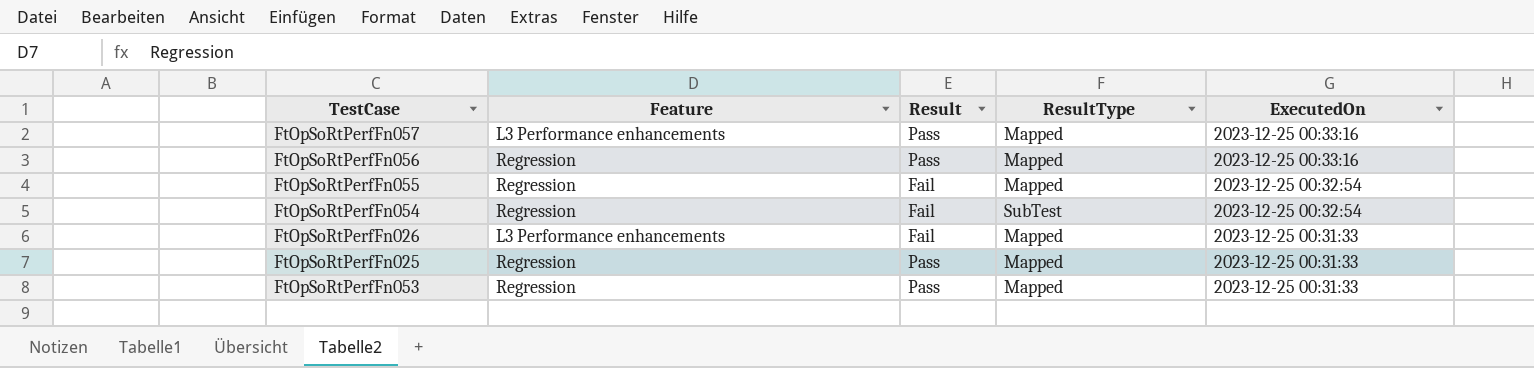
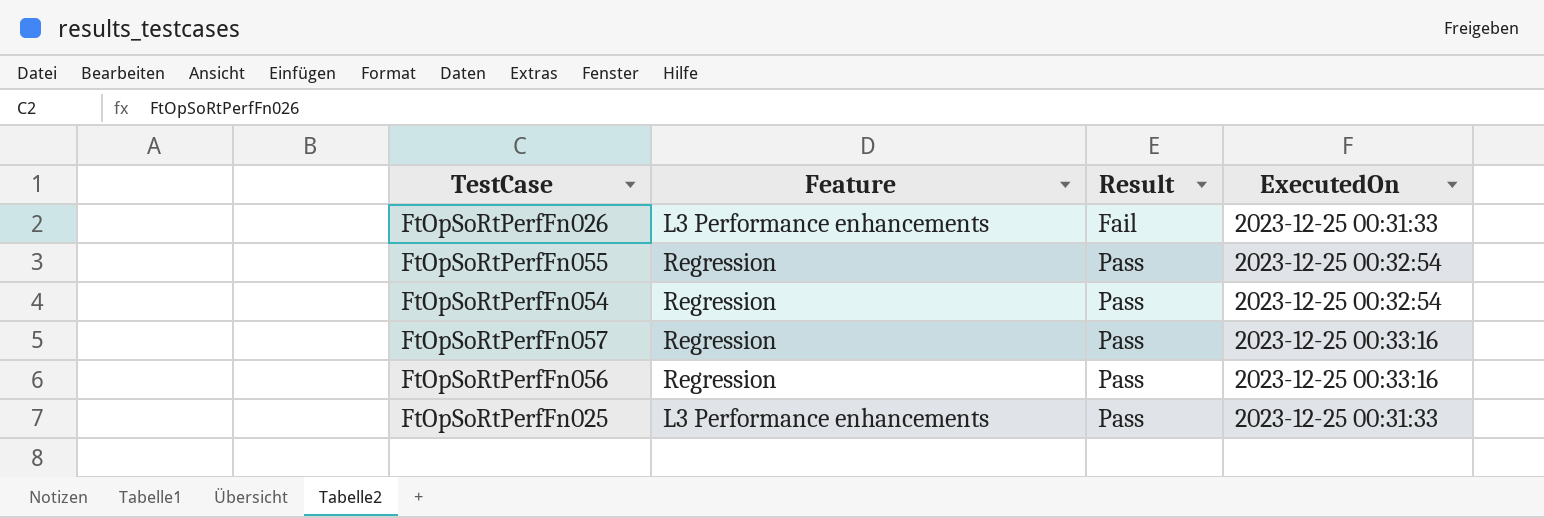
row order: ExecutedOn descending -> Result ascending
column ResultType | position: 4 -> none
row FtOpSoRtPerfFn053: Regression | Pass | Mapped | 2023-12-25 00:31:33 -> none
FtOpSoRtPerfFn055 | Result: Fail -> Pass
FtOpSoRtPerfFn054 | Result: Fail -> Pass
FtOpSoRtPerfFn057 | Feature: L3 Performance enhancements -> Regression
FtOpSoRtPerfFn025 | Feature: Regression -> L3 Performance enhancements

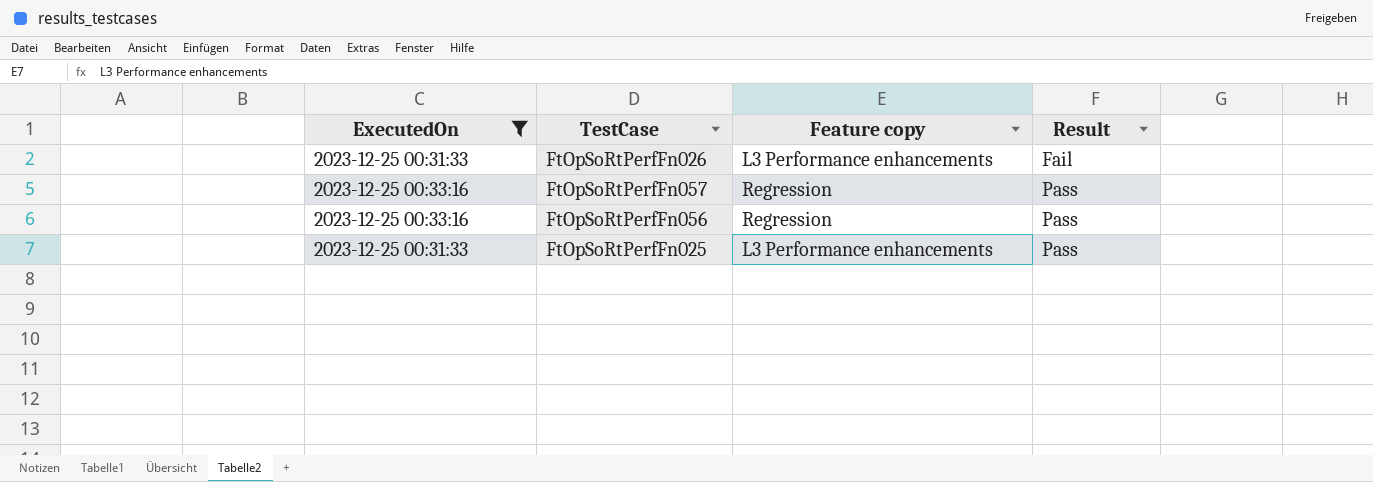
filter: none -> ExecutedOn != 2023-12-25 00:32:54
column ExecutedOn | position: 4 -> 1
column name: Feature -> Feature copy

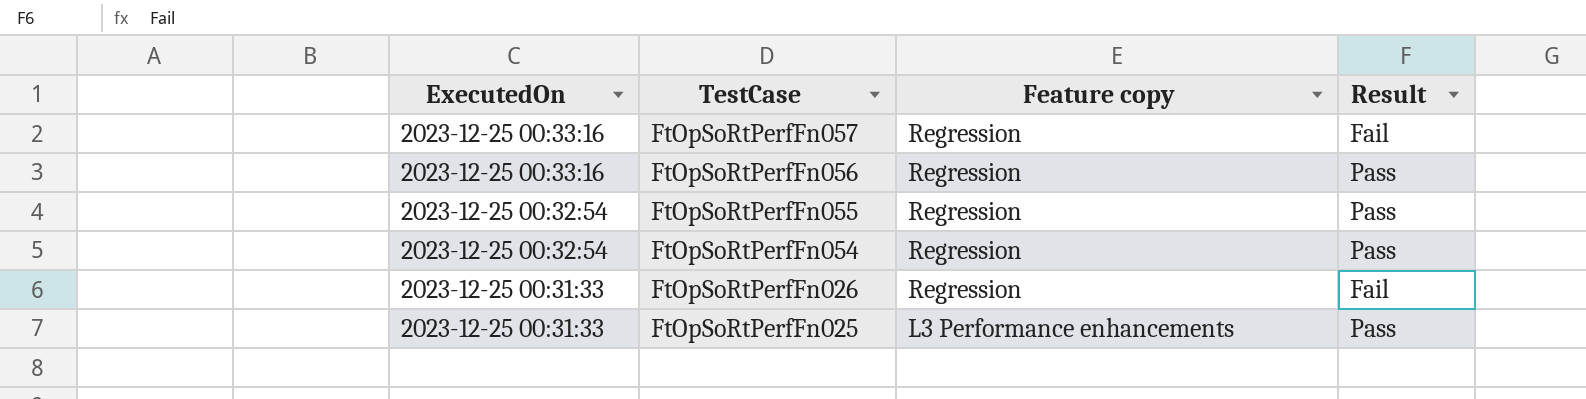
filter: ExecutedOn != 2023-12-25 00:32:54 -> none
row order: Result ascending -> ExecutedOn descending
FtOpSoRtPerfFn057 | Result: Pass -> Fail
FtOpSoRtPerfFn026 | Feature copy: L3 Performance enhancements -> Regression

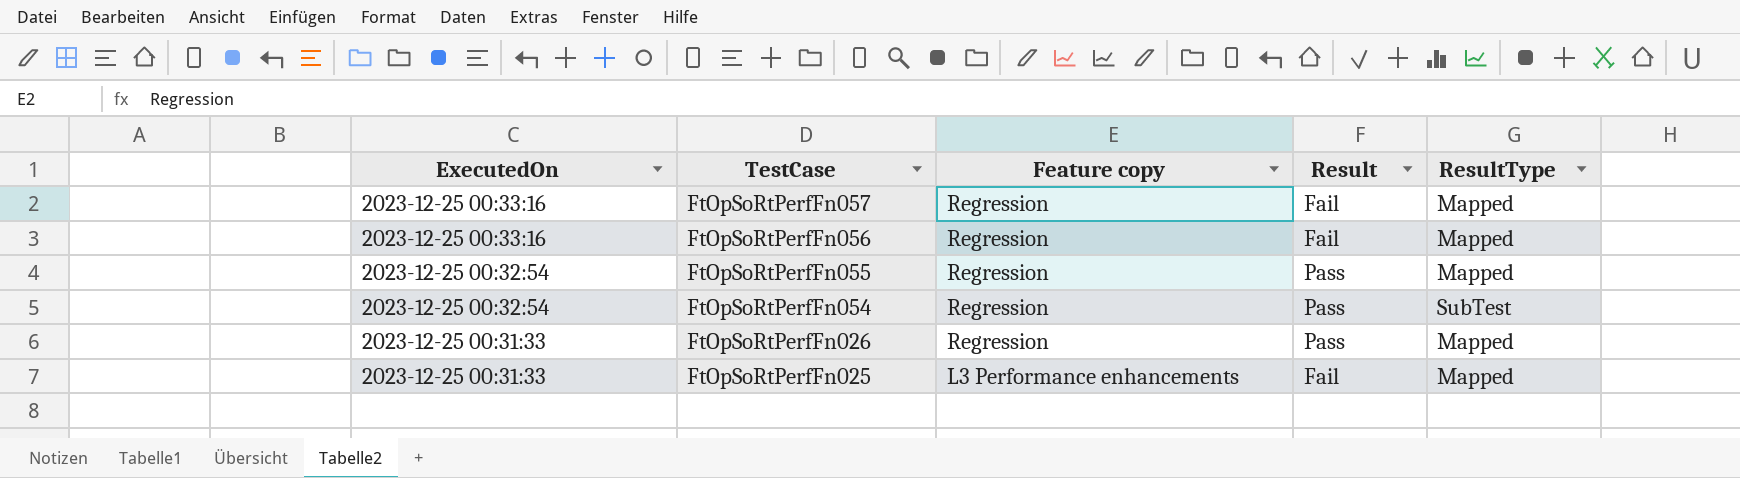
column ResultType | position: none -> 5
FtOpSoRtPerfFn056 | Result: Pass -> Fail
FtOpSoRtPerfFn026 | Result: Fail -> Pass
FtOpSoRtPerfFn025 | Result: Pass -> Fail

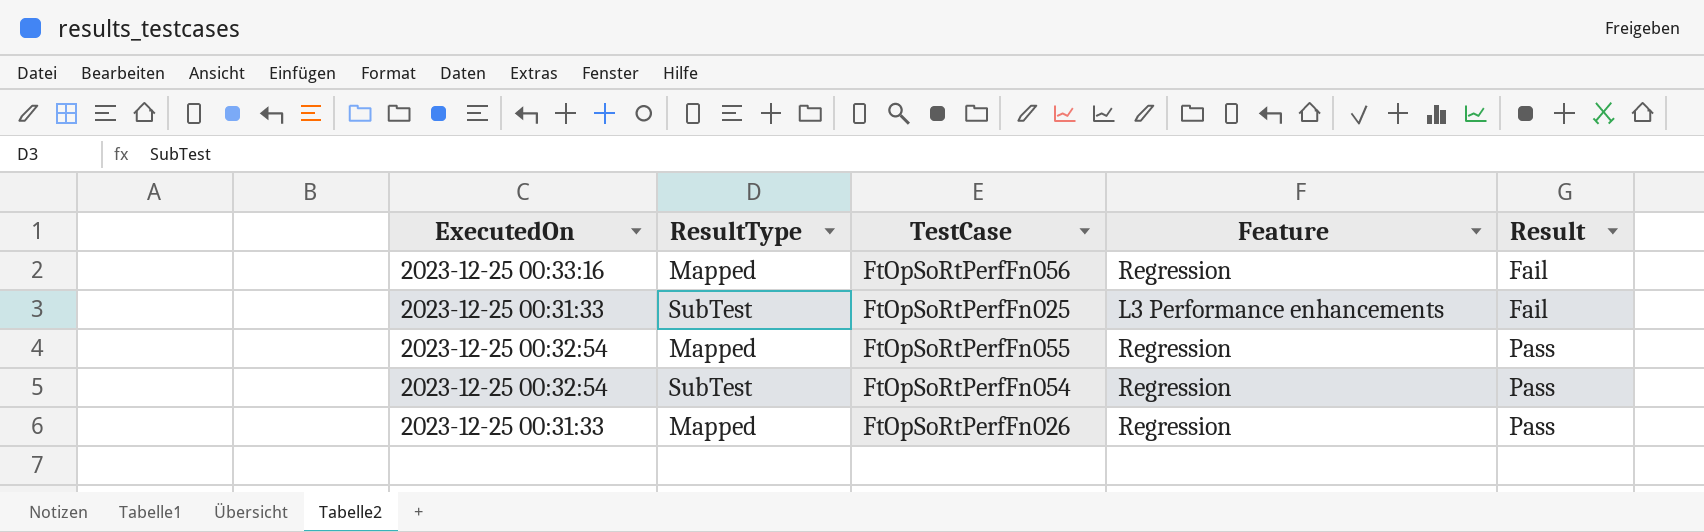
row order: ExecutedOn descending -> Result ascending
column ResultType | position: 5 -> 2
column name: Feature copy -> Feature
row FtOpSoRtPerfFn057: 2023-12-25 00:33:16 | Regression | Fail | Mapped -> none
FtOpSoRtPerfFn025 | ResultType: Mapped -> SubTest

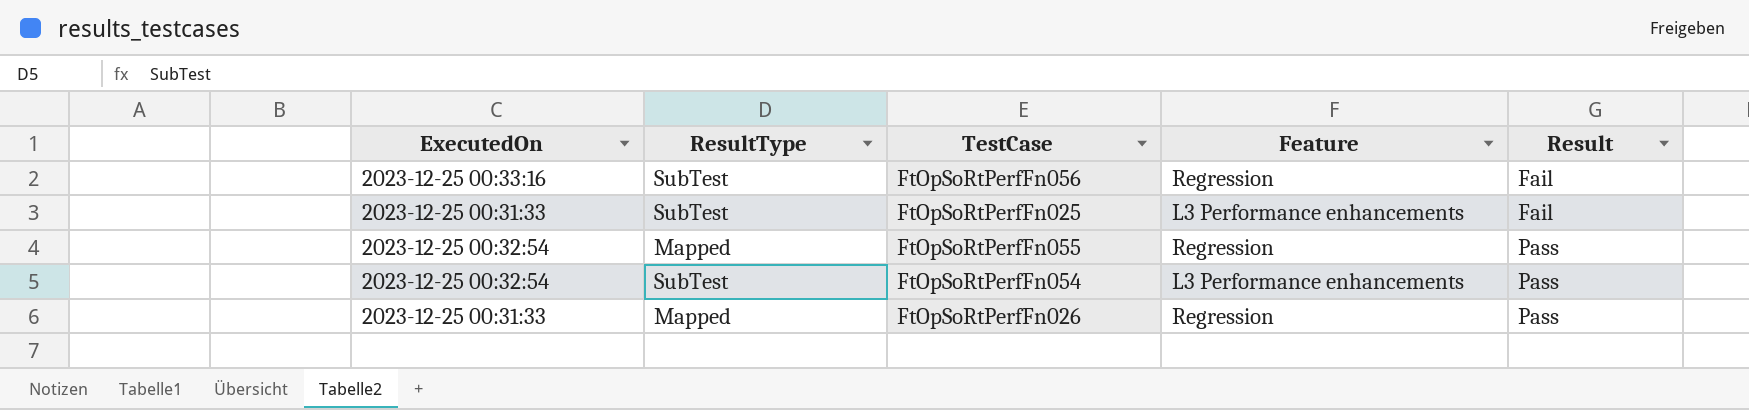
FtOpSoRtPerfFn056 | ResultType: Mapped -> SubTest
FtOpSoRtPerfFn054 | Feature: Regression -> L3 Performance enhancements

